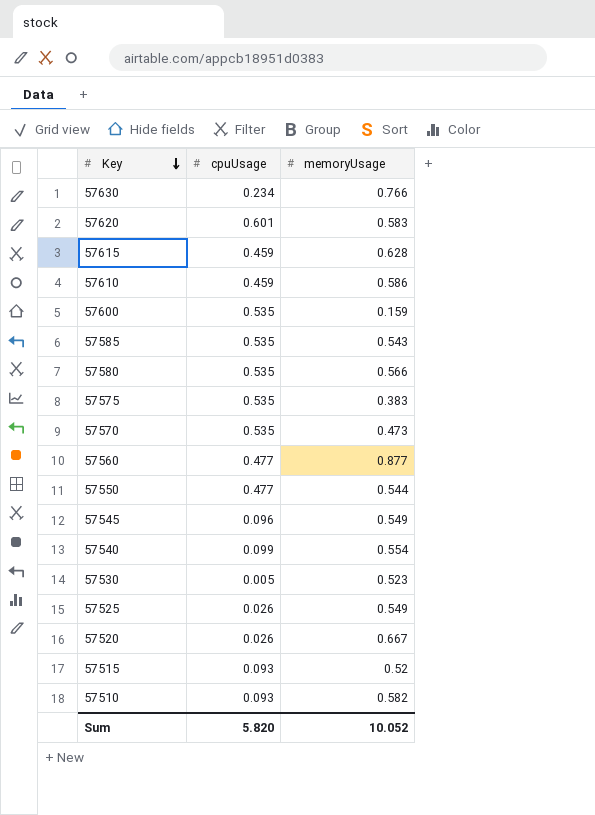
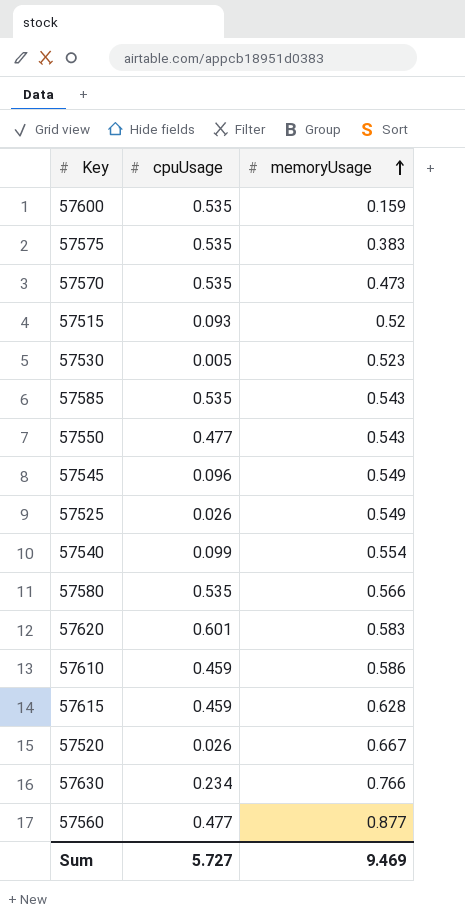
row order: Key descending -> memoryUsage ascending
row 57510: 0.093 | 0.582 -> none
57550 | memoryUsage: 0.544 -> 0.543
Sum | cpuUsage: 5.820 -> 5.727
Sum | memoryUsage: 10.052 -> 9.469

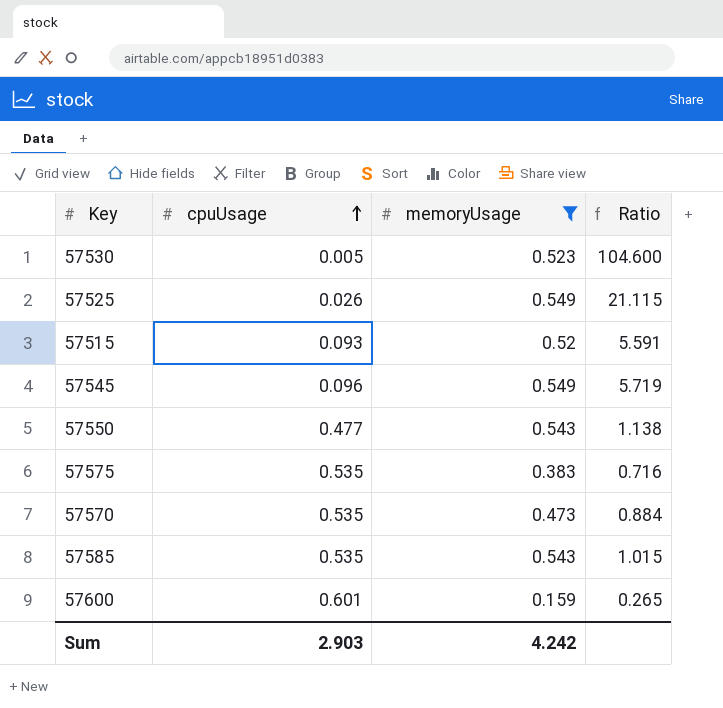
filter: none -> memoryUsage <= 0.549
row order: memoryUsage ascending -> cpuUsage ascending
column Ratio | formula: none -> [memoryUsage] / [cpuUsage]
57600 | cpuUsage: 0.535 -> 0.601
Sum | cpuUsage: 5.727 -> 2.903
Sum | memoryUsage: 9.469 -> 4.242

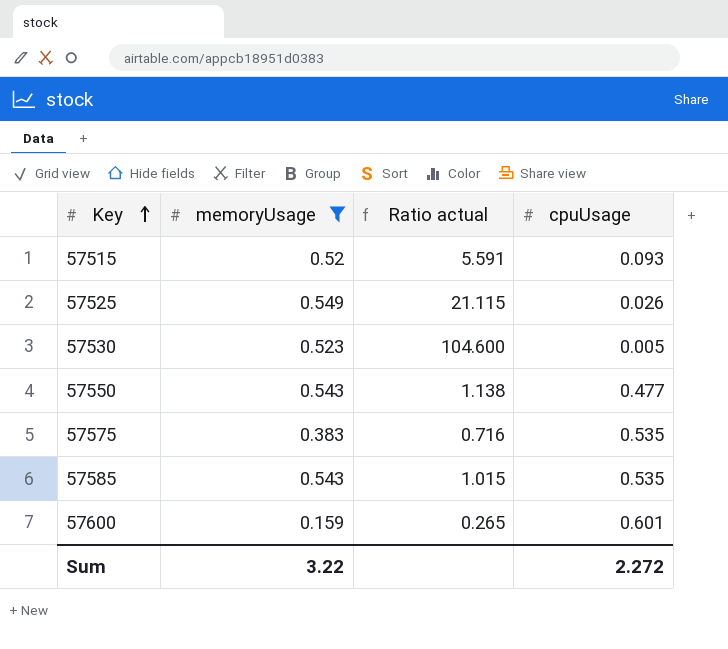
row order: cpuUsage ascending -> Key ascending
column name: Ratio -> Ratio actual
column cpuUsage | position: 2 -> 4
row 57545: 0.096 | 0.549 | 5.719 -> none
row 57570: 0.535 | 0.473 | 0.884 -> none
Sum | memoryUsage: 4.242 -> 3.22
Sum | cpuUsage: 2.903 -> 2.272

